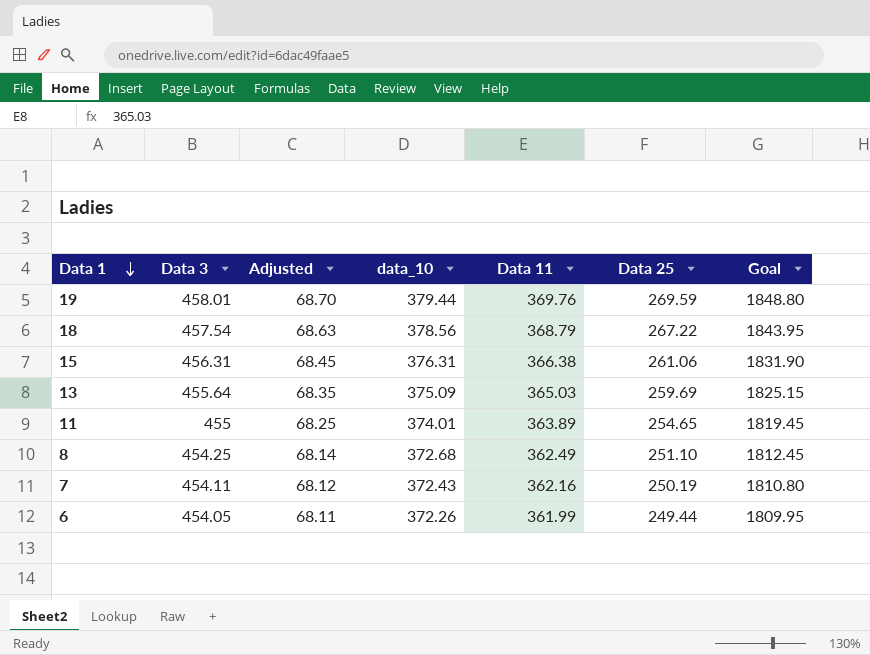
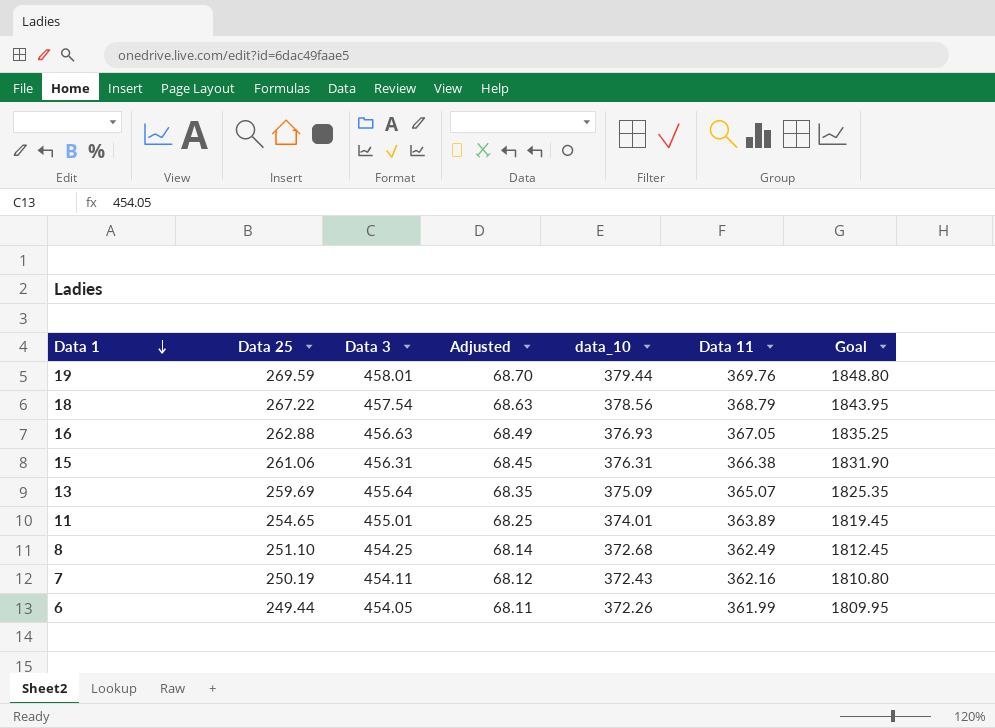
column Data 25 | position: 6 -> 2
row 16: none -> 262.88 | 456.63 | 68.49 | 376.93 | 367.05 | 1835.25
13 | Data 11: 365.03 -> 365.07
13 | Goal: 1825.15 -> 1825.35
11 | Data 3: 455 -> 455.01

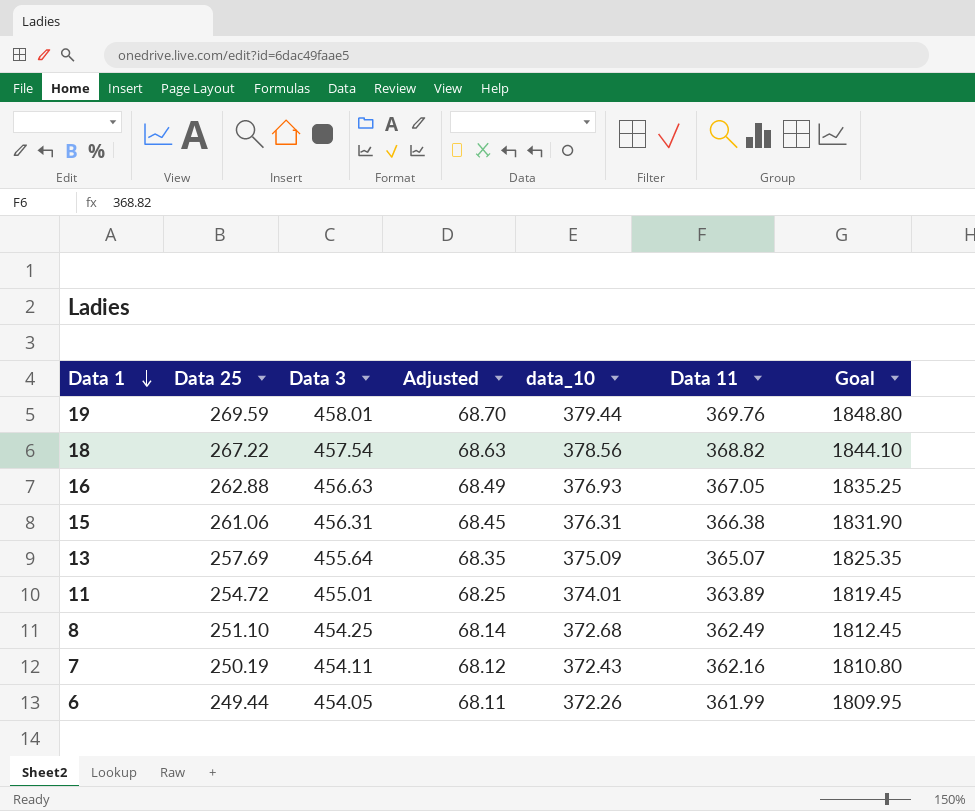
18 | Data 11: 368.79 -> 368.82
18 | Goal: 1843.95 -> 1844.10
13 | Data 25: 259.69 -> 257.69
11 | Data 25: 254.65 -> 254.72

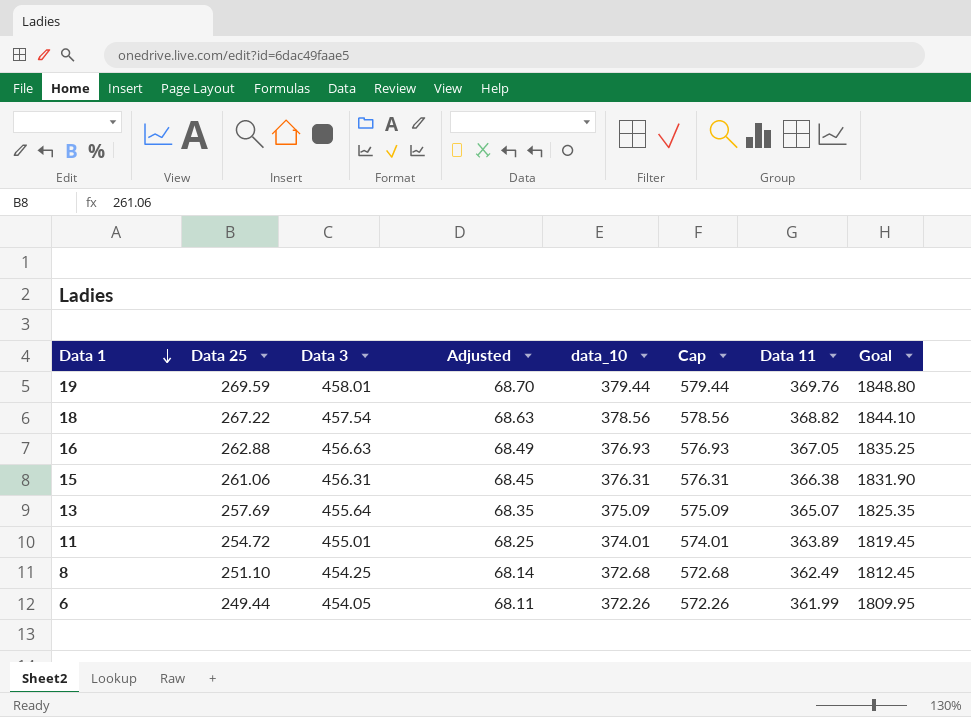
column Cap | formula: none -> [data_10] + 200
row 7: 250.19 | 454.11 | 68.12 | 372.43 | 362.16 | 1810.80 -> none

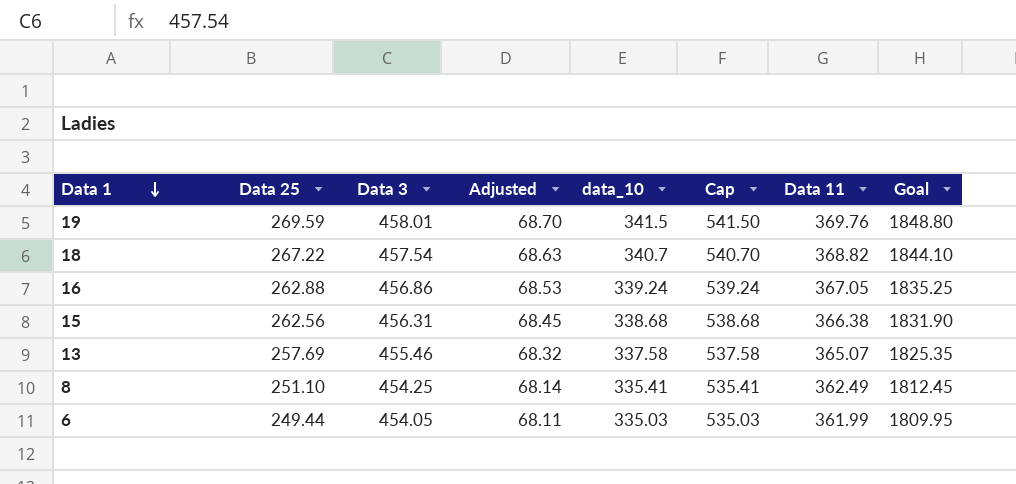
row 11: 254.72 | 455.01 | 68.25 | 374.01 | 574.01 | 363.89 | 1819.45 -> none
19 | data_10: 379.44 -> 341.5
19 | Cap: 579.44 -> 541.50
18 | data_10: 378.56 -> 340.7
18 | Cap: 578.56 -> 540.70
16 | Data 3: 456.63 -> 456.86
16 | Adjusted: 68.49 -> 68.53
16 | data_10: 376.93 -> 339.24
16 | Cap: 576.93 -> 539.24
15 | Data 25: 261.06 -> 262.56
15 | data_10: 376.31 -> 338.68
15 | Cap: 576.31 -> 538.68
13 | Data 3: 455.64 -> 455.46
13 | Adjusted: 68.35 -> 68.32
13 | data_10: 375.09 -> 337.58
13 | Cap: 575.09 -> 537.58
8 | data_10: 372.68 -> 335.41
8 | Cap: 572.68 -> 535.41
6 | data_10: 372.26 -> 335.03
6 | Cap: 572.26 -> 535.03

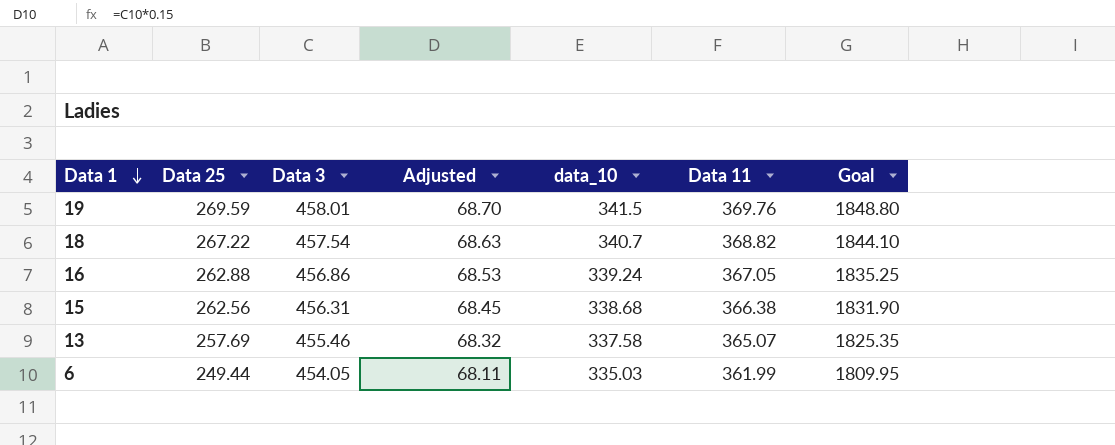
column Cap | formula: [data_10] + 200 -> none
row 8: 251.10 | 454.25 | 68.14 | 335.41 | 535.41 | 362.49 | 1812.45 -> none

